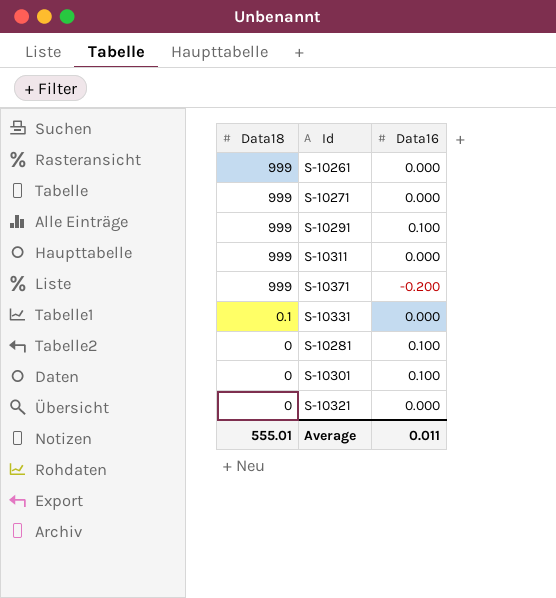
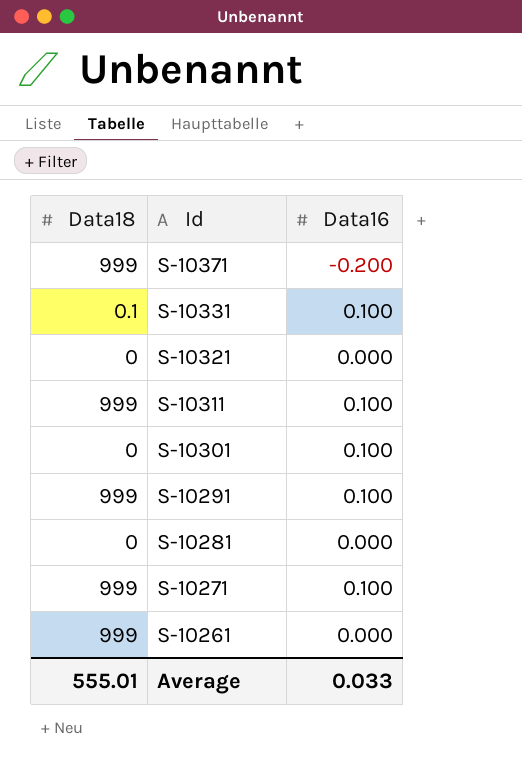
row order: Data18 descending -> Id descending
S-10331 | Data16: 0.000 -> 0.100
S-10311 | Data16: 0.000 -> 0.100
S-10281 | Data16: 0.100 -> 0.000
S-10271 | Data16: 0.000 -> 0.100
Average | Data16: 0.011 -> 0.033

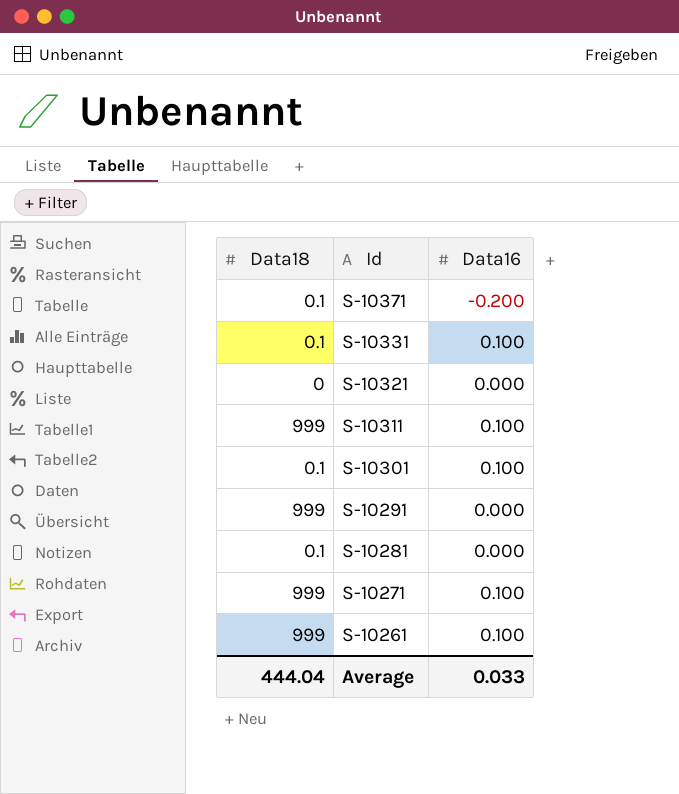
S-10371 | Data18: 999 -> 0.1
S-10301 | Data18: 0 -> 0.1
S-10291 | Data16: 0.100 -> 0.000
S-10281 | Data18: 0 -> 0.1
S-10261 | Data16: 0.000 -> 0.100
Average | Data18: 555.01 -> 444.04

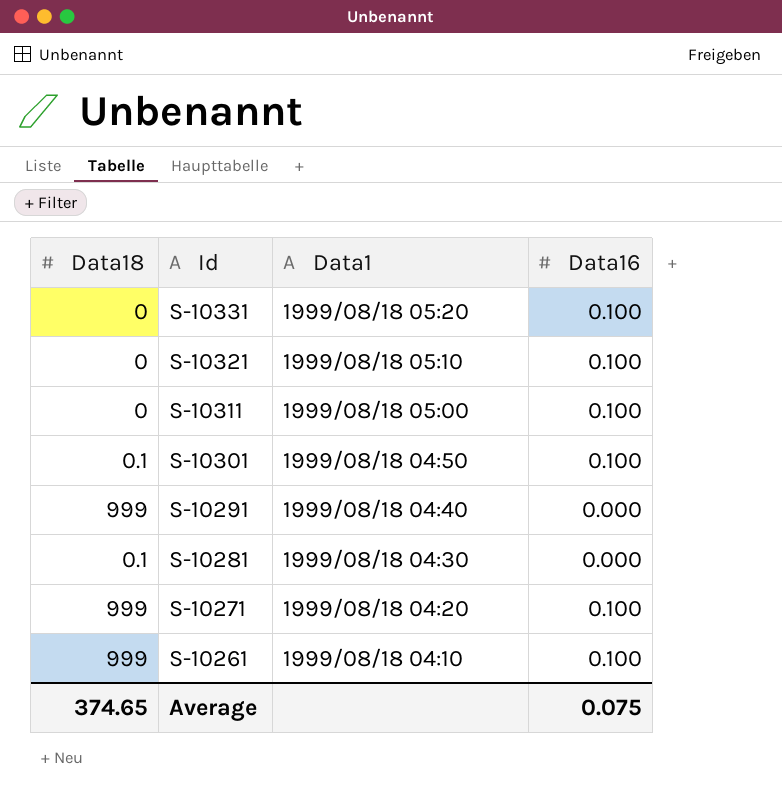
column Data1 | position: none -> 3
row S-10371: 0.1 | -0.200 -> none
S-10331 | Data18: 0.1 -> 0
S-10321 | Data16: 0.000 -> 0.100
S-10311 | Data18: 999 -> 0
Average | Data18: 444.04 -> 374.65
Average | Data16: 0.033 -> 0.075

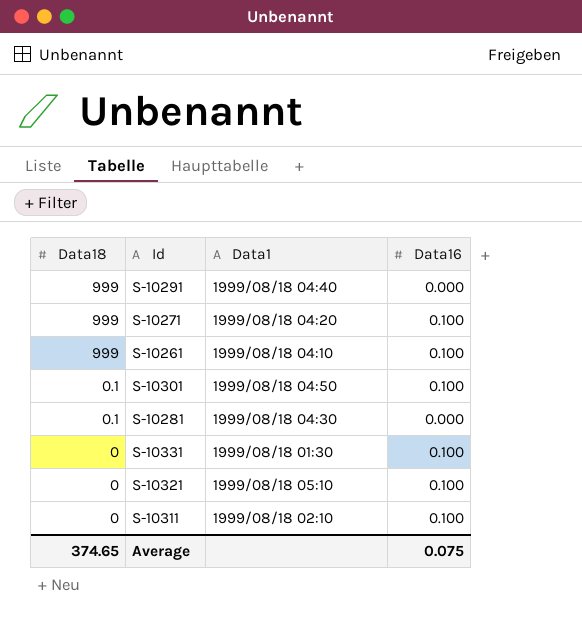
row order: Id descending -> Data18 descending
S-10331 | Data1: 1999/08/18 05:20 -> 1999/08/18 01:30
S-10311 | Data1: 1999/08/18 05:00 -> 1999/08/18 02:10

